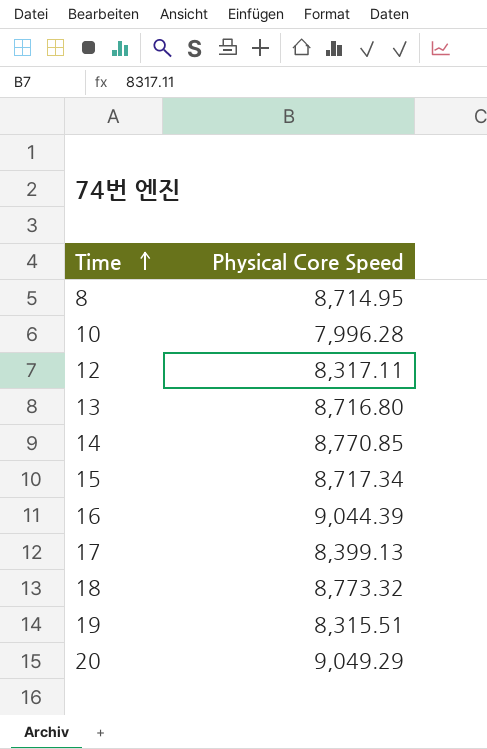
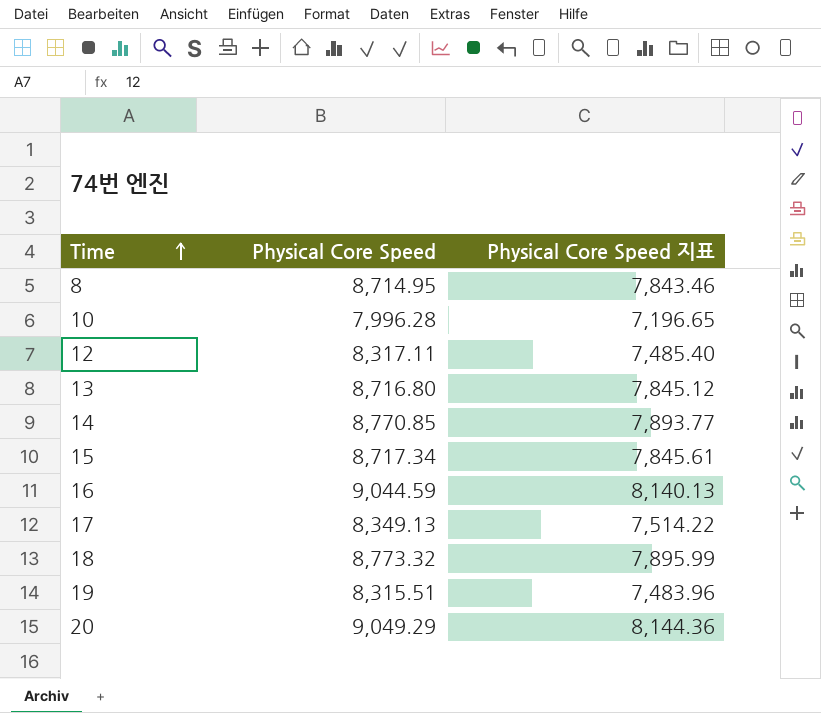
column Physical Core Speed 지표 | formula: none -> [Physical Core Speed] * 0.9
16 | Physical Core Speed: 9,044.39 -> 9,044.59
17 | Physical Core Speed: 8,399.13 -> 8,349.13

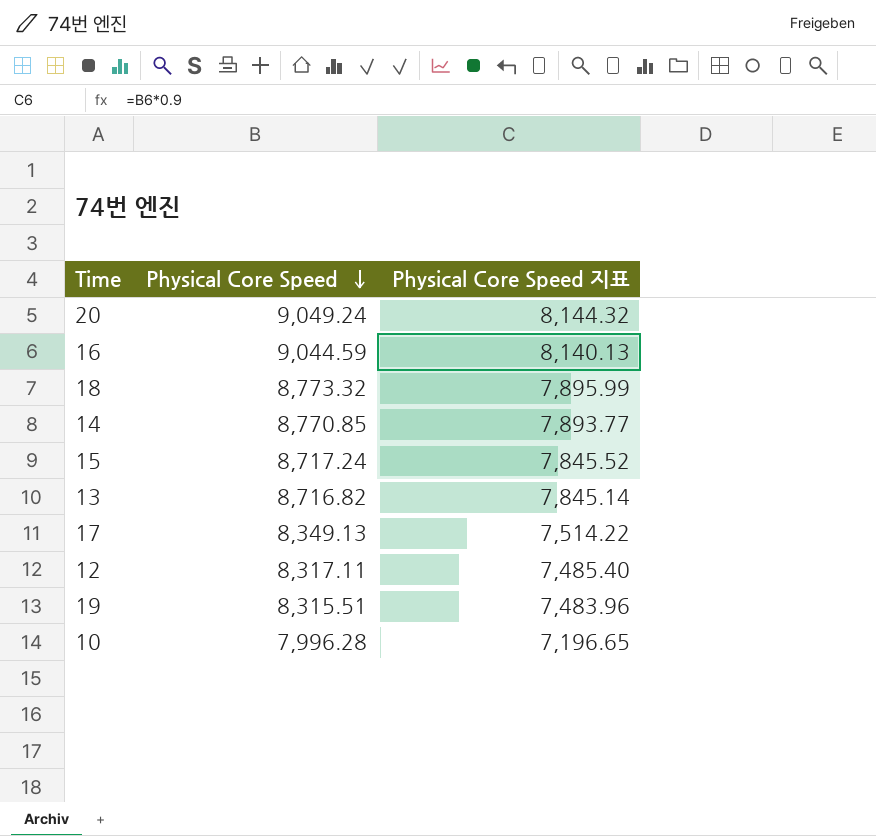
row order: Time ascending -> Physical Core Speed descending
row 8: 8,714.95 | 7,843.46 -> none
20 | Physical Core Speed: 9,049.29 -> 9,049.24
20 | Physical Core Speed 지표: 8,144.36 -> 8,144.32
15 | Physical Core Speed: 8,717.34 -> 8,717.24
15 | Physical Core Speed 지표: 7,845.61 -> 7,845.52
13 | Physical Core Speed: 8,716.80 -> 8,716.82
13 | Physical Core Speed 지표: 7,845.12 -> 7,845.14

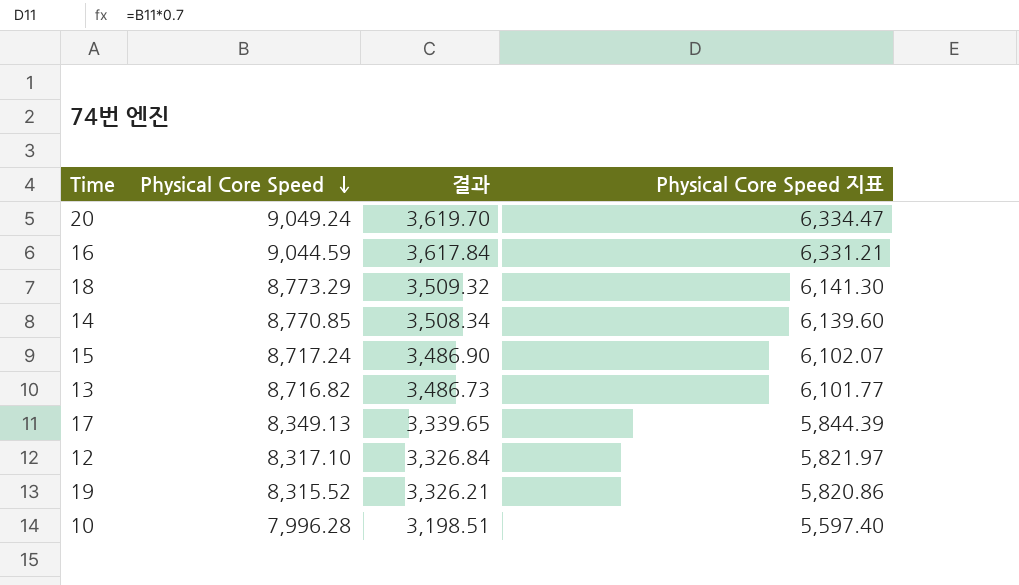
column 결과 | formula: none -> [Physical Core Speed] * 0.4
column Physical Core Speed 지표 | formula: [Physical Core Speed] * 0.9 -> [Physical Core Speed] * 0.7
18 | Physical Core Speed: 8,773.32 -> 8,773.29
12 | Physical Core Speed: 8,317.11 -> 8,317.10
19 | Physical Core Speed: 8,315.51 -> 8,315.52

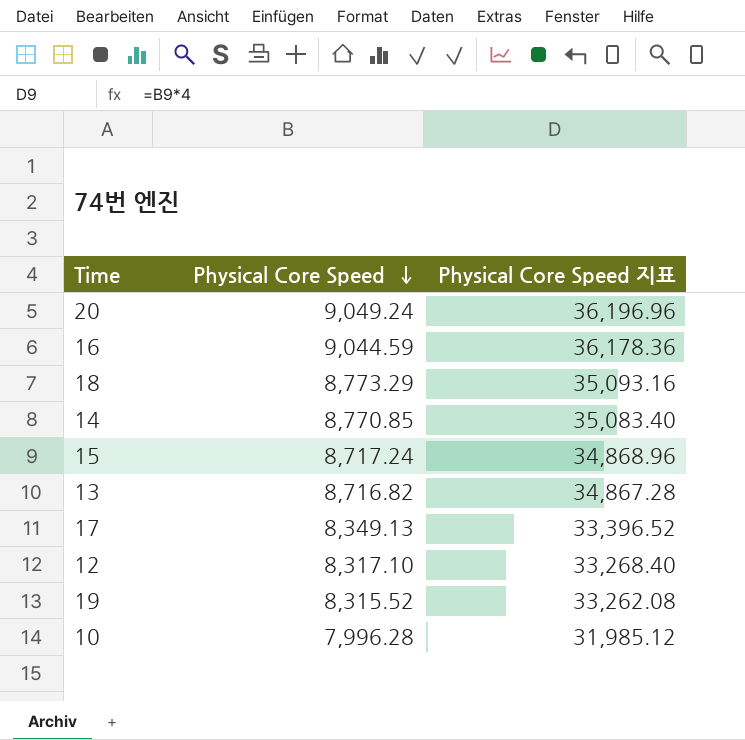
column 결과 | formula: [Physical Core Speed] * 0.4 -> none
column Physical Core Speed 지표 | formula: [Physical Core Speed] * 0.7 -> [Physical Core Speed] * 4

